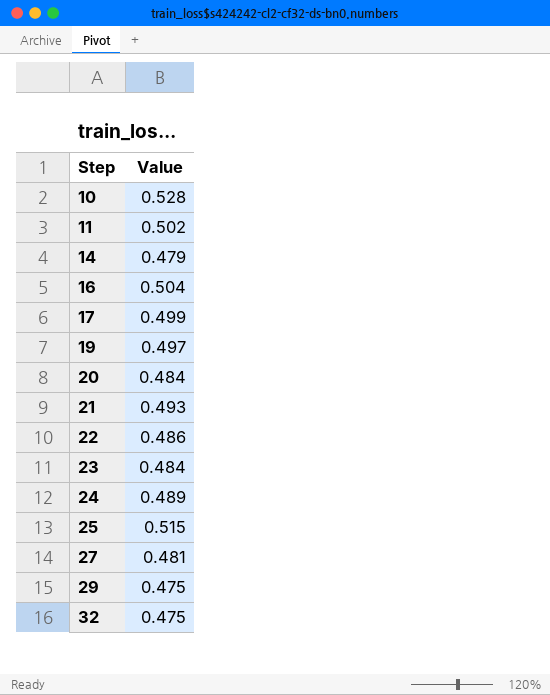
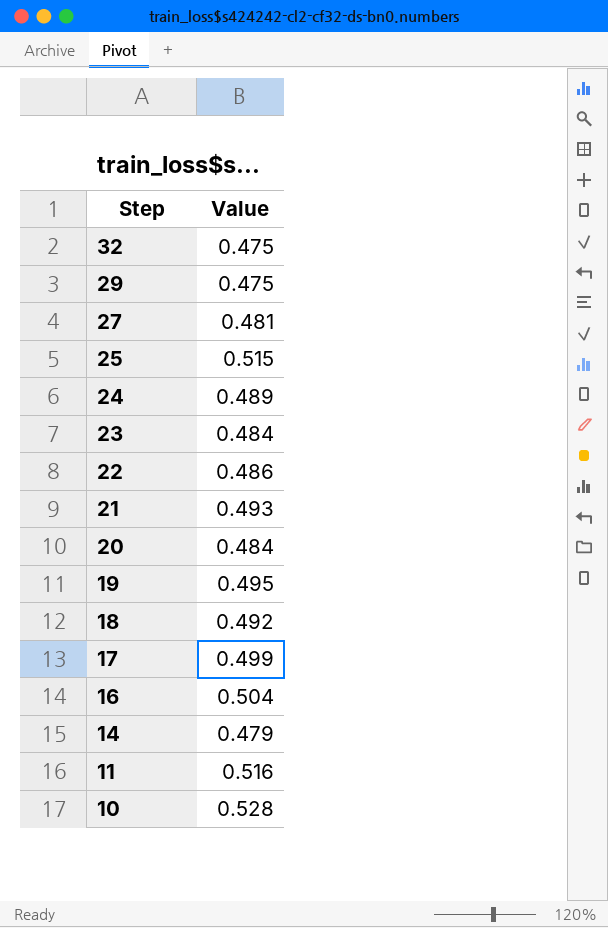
row order: Step ascending -> Step descending
19 | Value: 0.497 -> 0.495
row 18: none -> 0.492
11 | Value: 0.502 -> 0.516

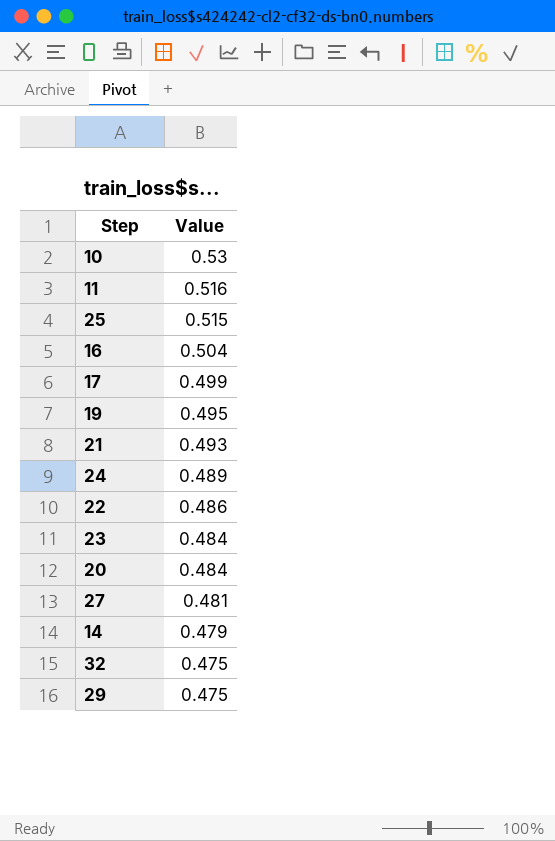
row order: Step descending -> Value descending
row 18: 0.492 -> none
10 | Value: 0.528 -> 0.53

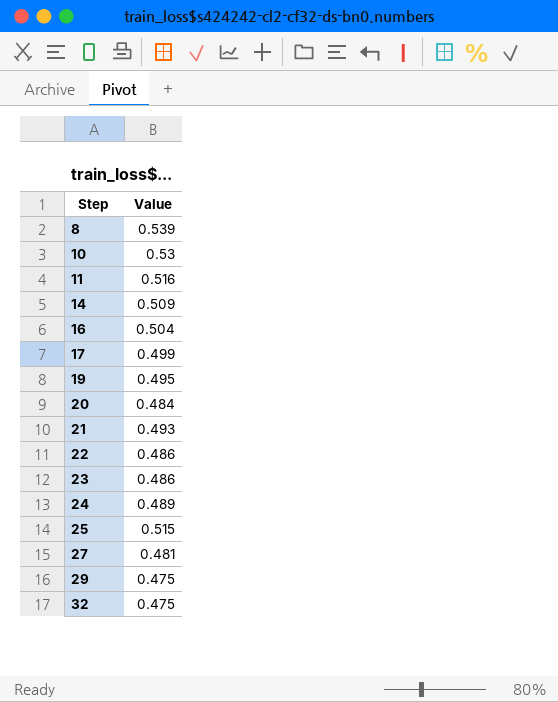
row order: Value descending -> Step ascending
row 8: none -> 0.539
14 | Value: 0.479 -> 0.509
23 | Value: 0.484 -> 0.486

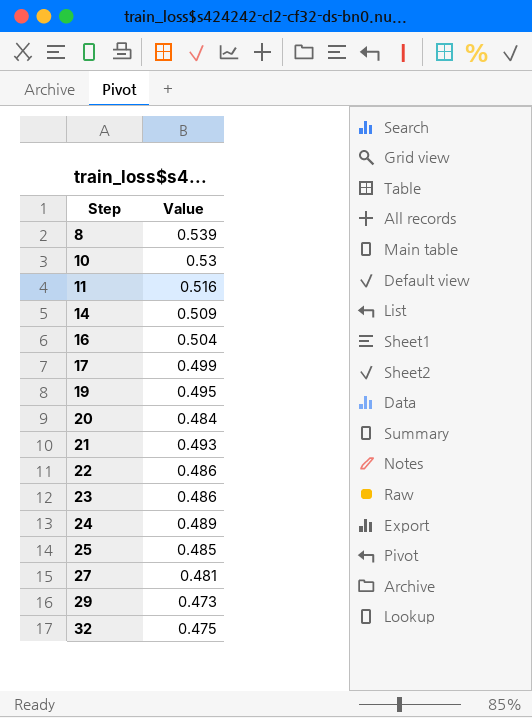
25 | Value: 0.515 -> 0.485
29 | Value: 0.475 -> 0.473

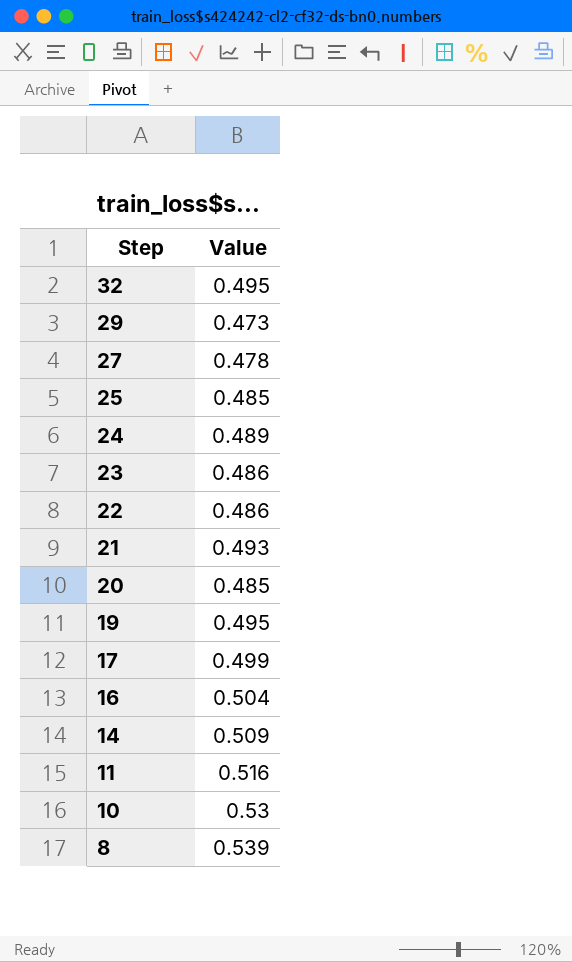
row order: Step ascending -> Step descending
32 | Value: 0.475 -> 0.495
27 | Value: 0.481 -> 0.478
20 | Value: 0.484 -> 0.485

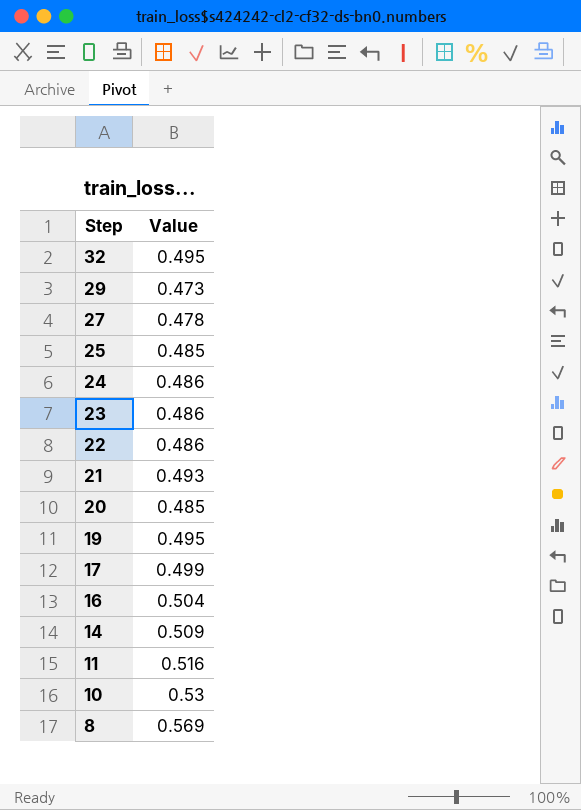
24 | Value: 0.489 -> 0.486
8 | Value: 0.539 -> 0.569

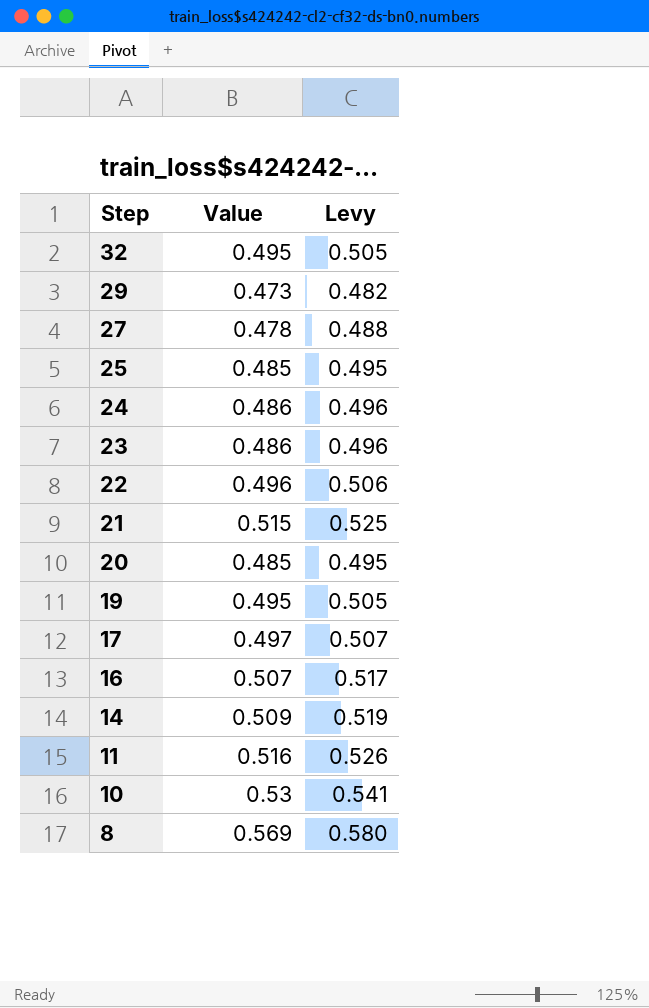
column Levy | formula: none -> [Value] * 1.02
22 | Value: 0.486 -> 0.496
21 | Value: 0.493 -> 0.515
17 | Value: 0.499 -> 0.497
16 | Value: 0.504 -> 0.507

